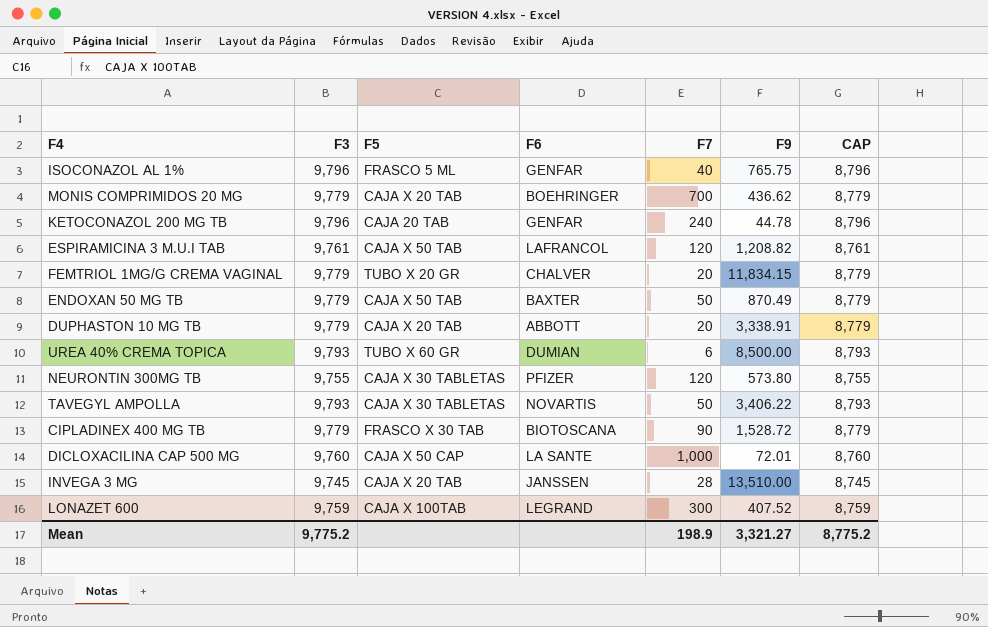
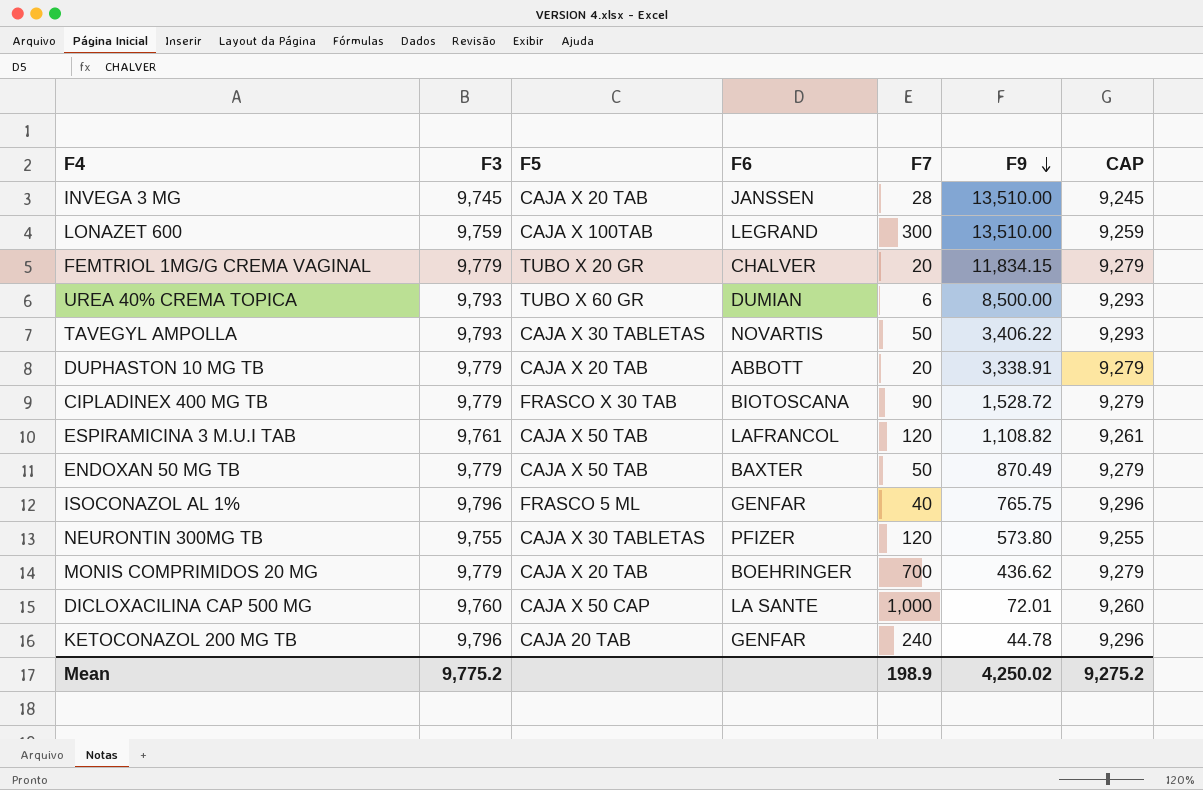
row order: none -> F9 descending
column CAP | formula: [F3] - 1000 -> [F3] - 500
LONAZET 600 | F9: 407.52 -> 13,510.00
ESPIRAMICINA 3 M.U.I TAB | F9: 1,208.82 -> 1,108.82
Mean | F9: 3,321.27 -> 4,250.02
Mean | CAP: 8,775.2 -> 9,275.2

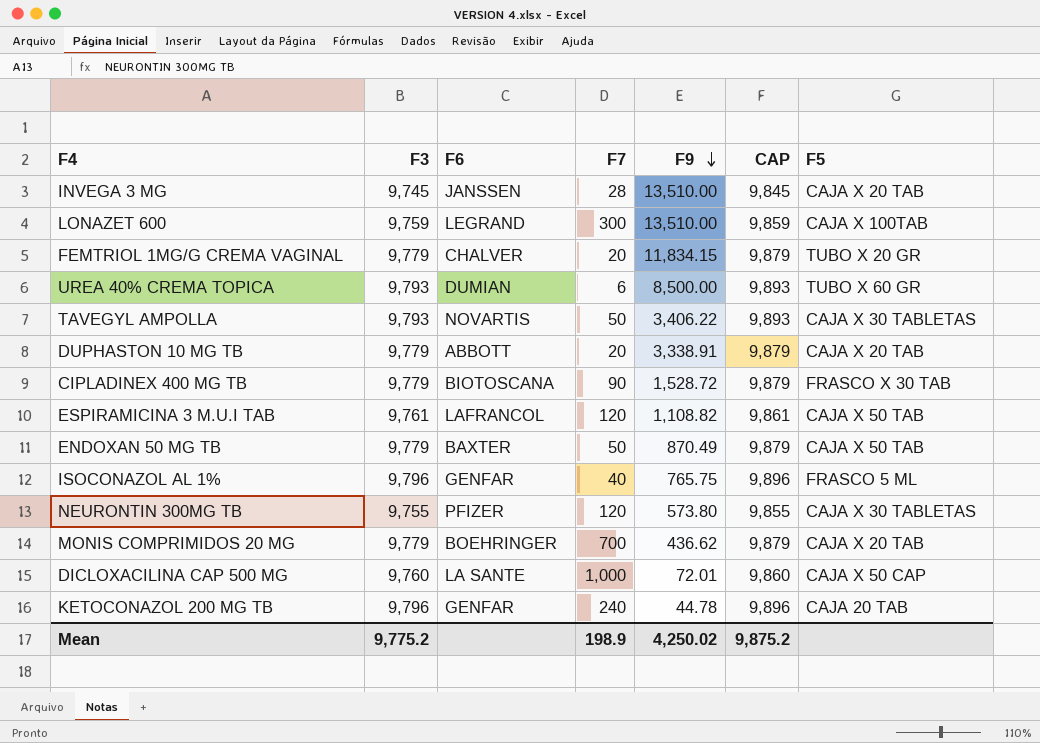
column CAP | formula: [F3] - 500 -> [F3] + 100
column F5 | position: 3 -> 7
Mean | CAP: 9,275.2 -> 9,875.2

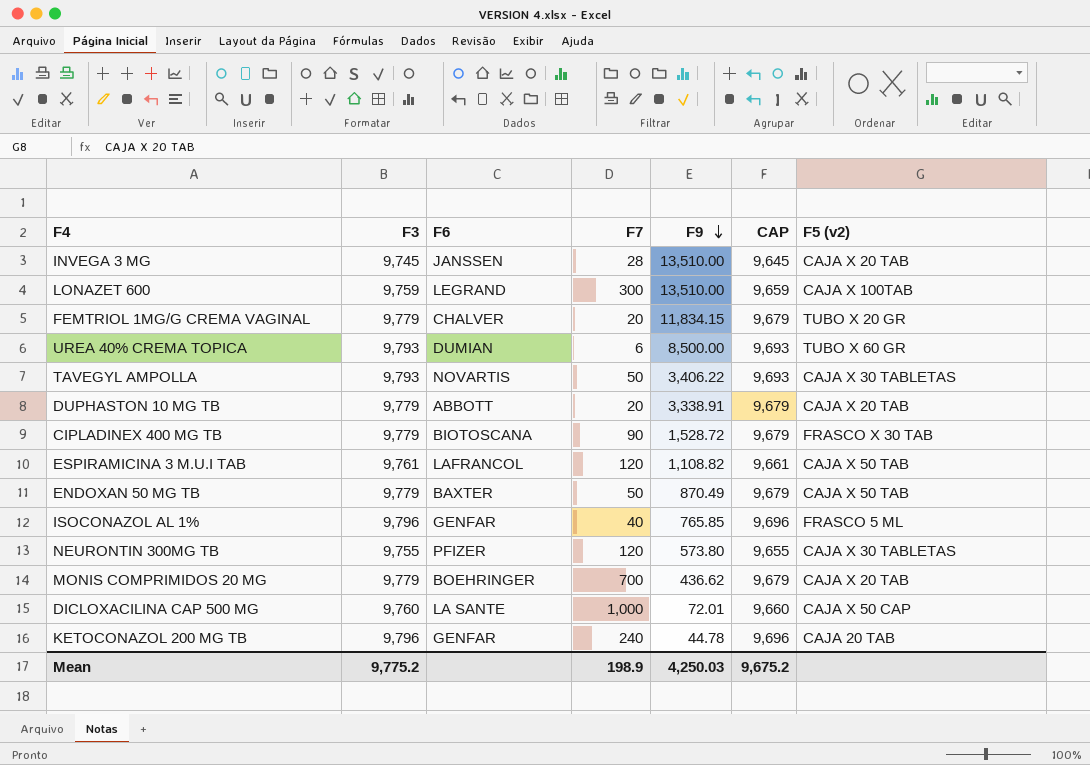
column CAP | formula: [F3] + 100 -> [F3] - 100
column name: F5 -> F5 (v2)
ISOCONAZOL AL 1% | F9: 765.75 -> 765.85
Mean | F9: 4,250.02 -> 4,250.03
Mean | CAP: 9,875.2 -> 9,675.2

